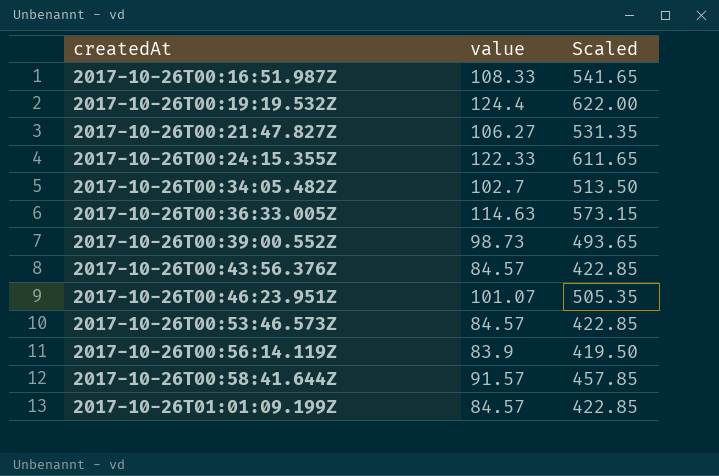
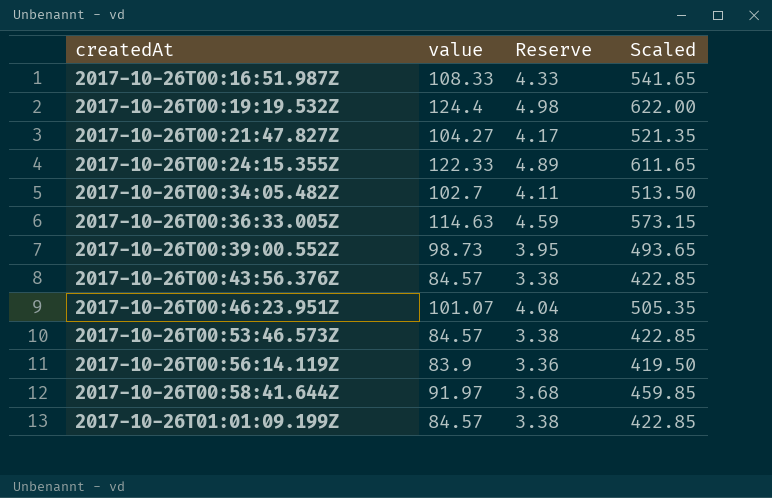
column Reserve | formula: none -> [value] * 0.04
2017-10-26T00:21:47.827Z | value: 106.27 -> 104.27
2017-10-26T00:21:47.827Z | Scaled: 531.35 -> 521.35
2017-10-26T00:58:41.644Z | value: 91.57 -> 91.97
2017-10-26T00:58:41.644Z | Scaled: 457.85 -> 459.85

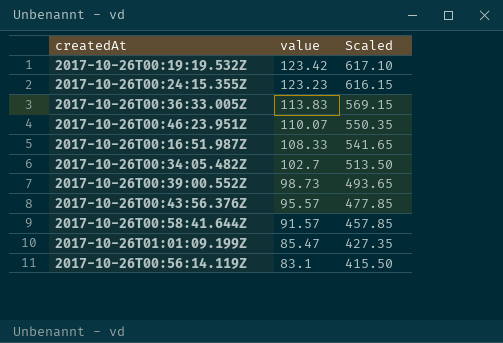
row order: createdAt ascending -> value descending
column Reserve | formula: [value] * 0.04 -> none
row 2017-10-26T00:21:47.827Z: 104.27 | 4.17 | 521.35 -> none
row 2017-10-26T00:53:46.573Z: 84.57 | 3.38 | 422.85 -> none
2017-10-26T00:19:19.532Z | value: 124.4 -> 123.42
2017-10-26T00:19:19.532Z | Scaled: 622.00 -> 617.10
2017-10-26T00:24:15.355Z | value: 122.33 -> 123.23
2017-10-26T00:24:15.355Z | Scaled: 611.65 -> 616.15
2017-10-26T00:36:33.005Z | value: 114.63 -> 113.83
2017-10-26T00:36:33.005Z | Scaled: 573.15 -> 569.15
2017-10-26T00:46:23.951Z | value: 101.07 -> 110.07
2017-10-26T00:46:23.951Z | Scaled: 505.35 -> 550.35
2017-10-26T00:43:56.376Z | value: 84.57 -> 95.57
2017-10-26T00:43:56.376Z | Scaled: 422.85 -> 477.85
2017-10-26T00:58:41.644Z | value: 91.97 -> 91.57
2017-10-26T00:58:41.644Z | Scaled: 459.85 -> 457.85
2017-10-26T01:01:09.199Z | value: 84.57 -> 85.47
2017-10-26T01:01:09.199Z | Scaled: 422.85 -> 427.35
2017-10-26T00:56:14.119Z | value: 83.9 -> 83.1
2017-10-26T00:56:14.119Z | Scaled: 419.50 -> 415.50

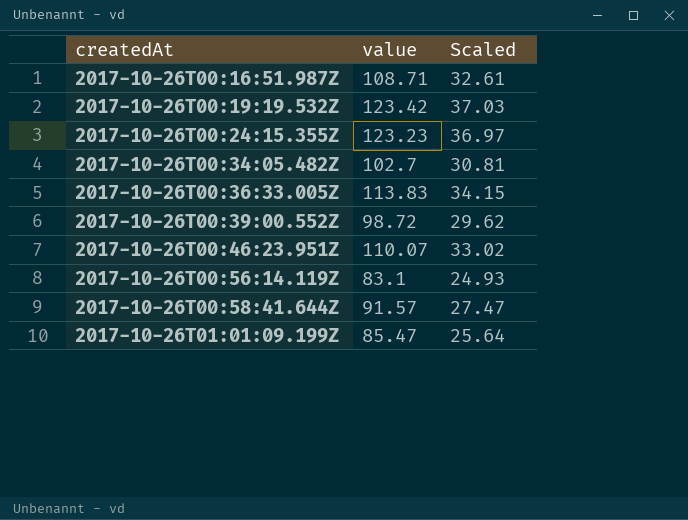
row order: value descending -> createdAt ascending
column Scaled | formula: [value] * 5 -> [value] * 0.3
row 2017-10-26T00:43:56.376Z: 95.57 | 477.85 -> none
2017-10-26T00:16:51.987Z | value: 108.33 -> 108.71
2017-10-26T00:39:00.552Z | value: 98.73 -> 98.72

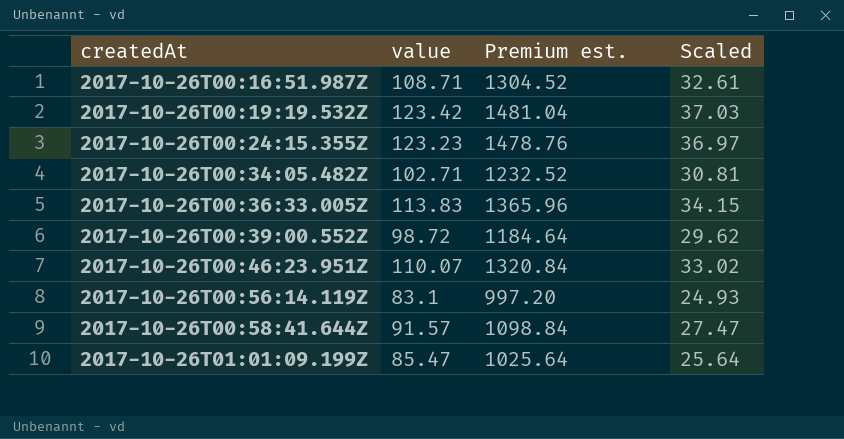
column Premium est. | formula: none -> [value] * 12
2017-10-26T00:34:05.482Z | value: 102.7 -> 102.71

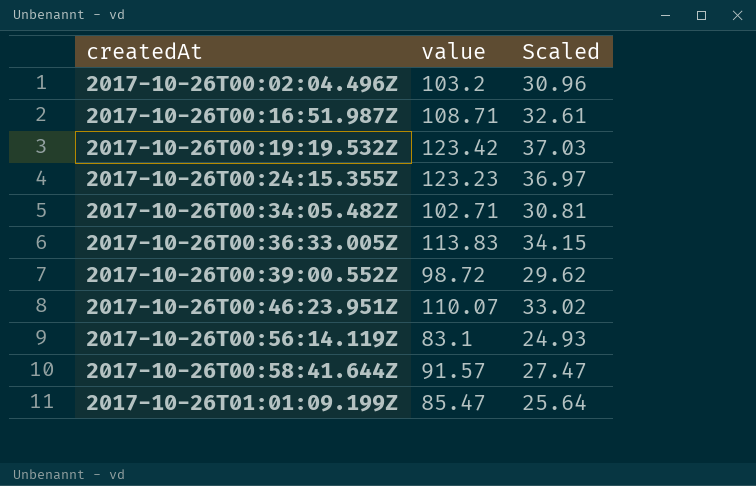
column Premium est. | formula: [value] * 12 -> none
row 2017-10-26T00:02:04.496Z: none -> 103.2 | 30.96

